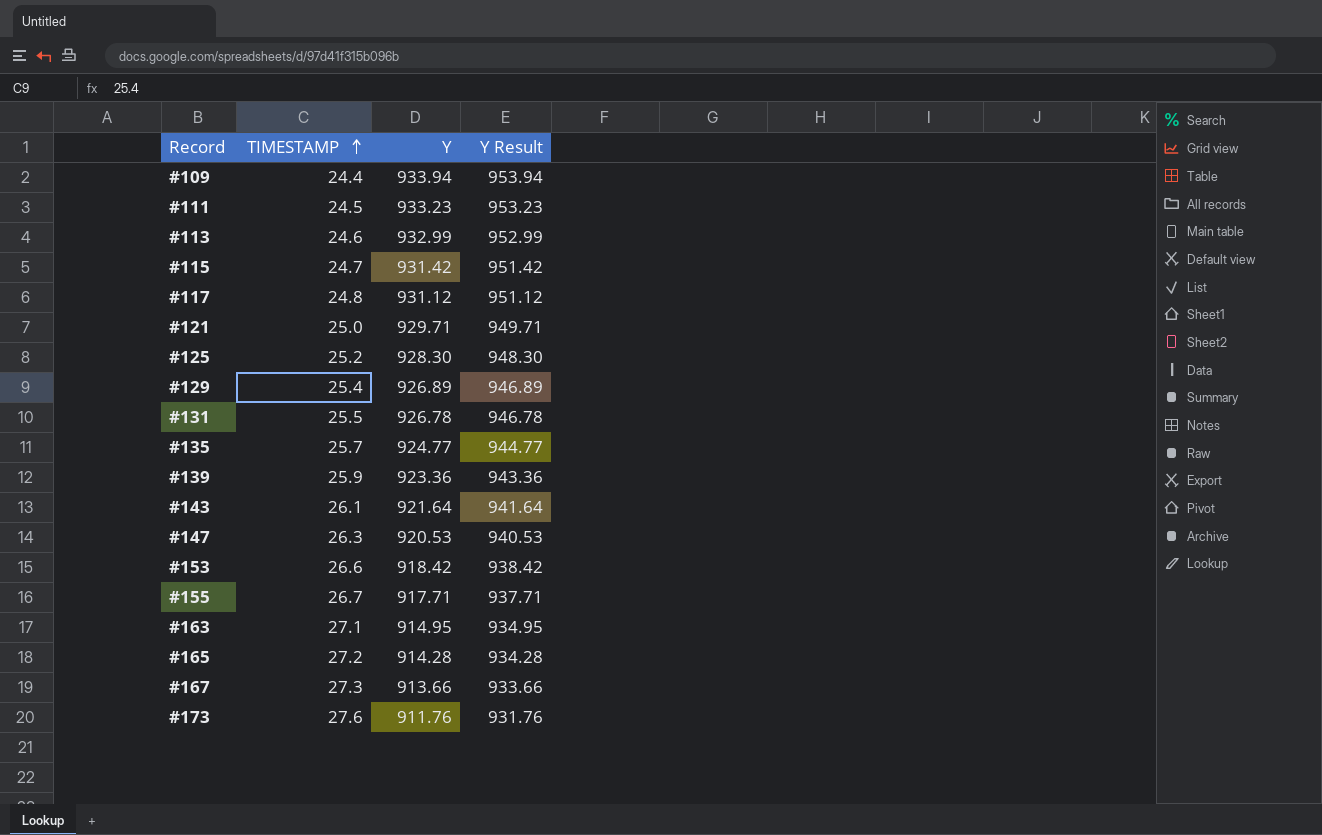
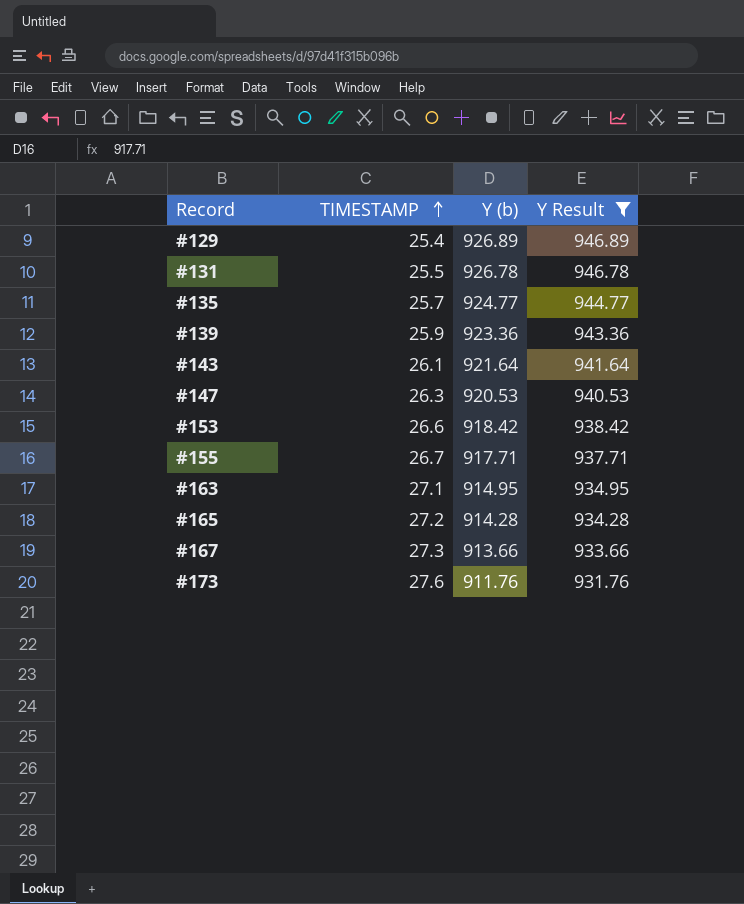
filter: none -> Y Result <= 946.89
column name: Y -> Y (b)

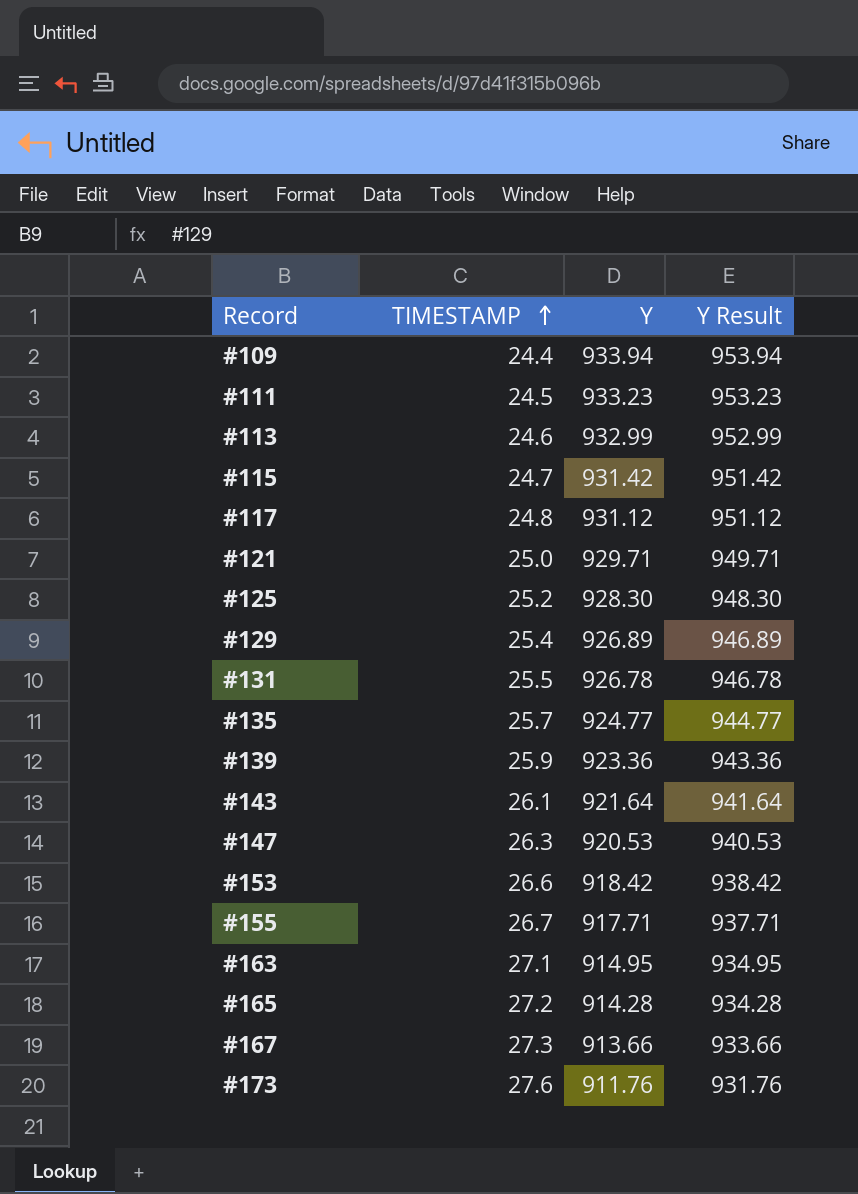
filter: Y Result <= 946.89 -> none
column name: Y (b) -> Y

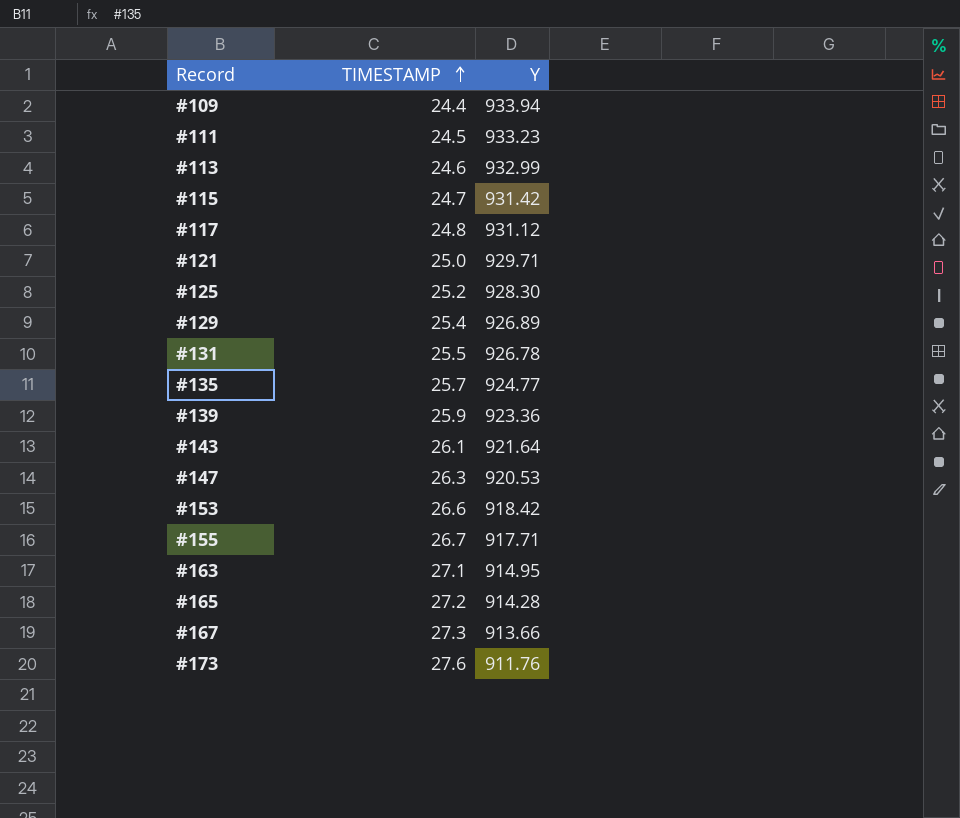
column Y Result | formula: [Y] + 20 -> none

